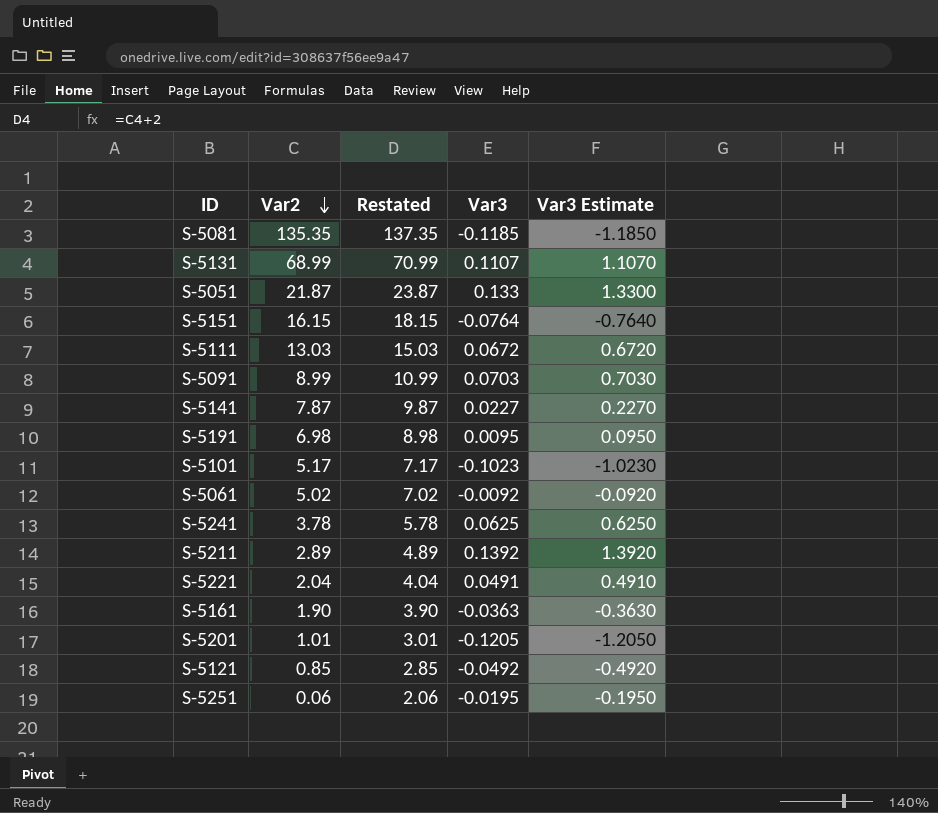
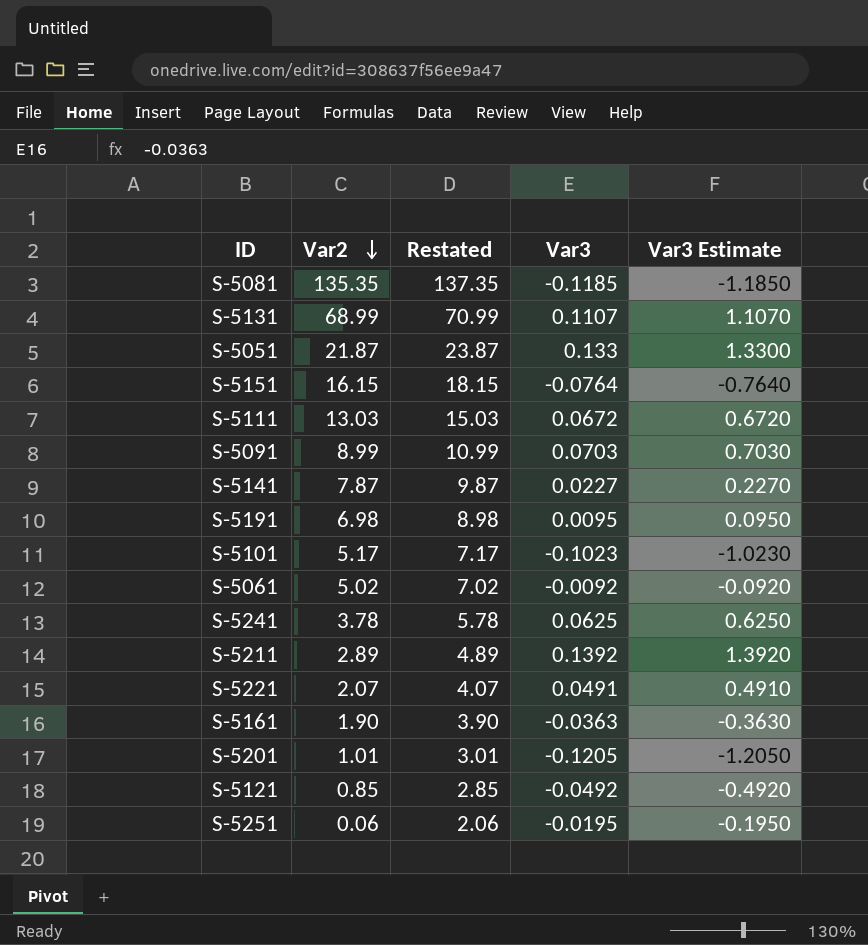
S-5221 | Var2: 2.04 -> 2.07
S-5221 | Restated: 4.04 -> 4.07

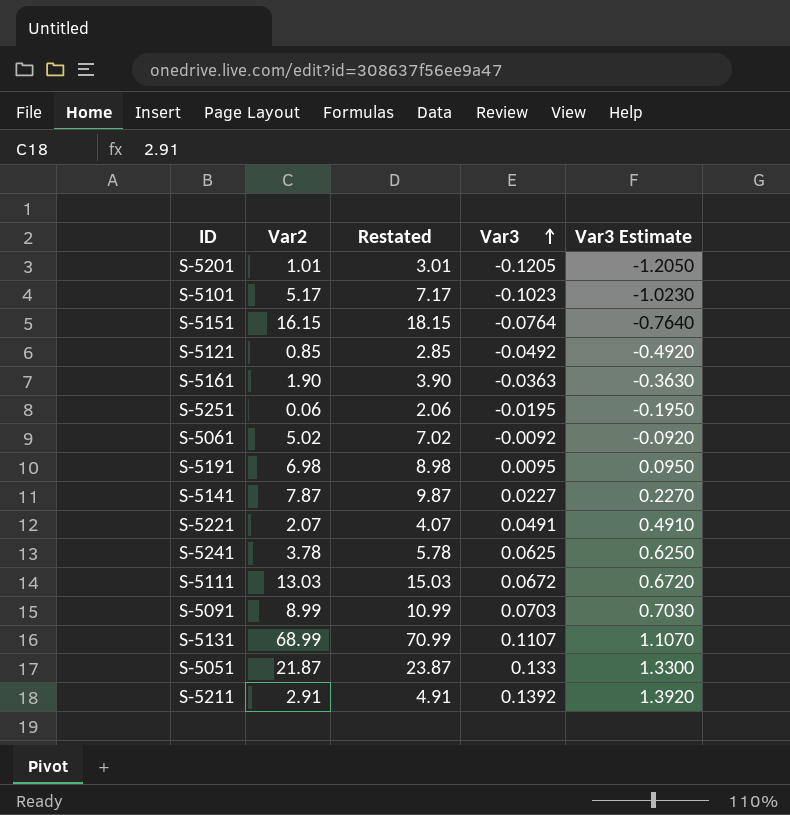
row order: Var2 descending -> Var3 ascending
row S-5081: 135.35 | 137.35 | -0.1185 | -1.1850 -> none
S-5211 | Var2: 2.89 -> 2.91
S-5211 | Restated: 4.89 -> 4.91

